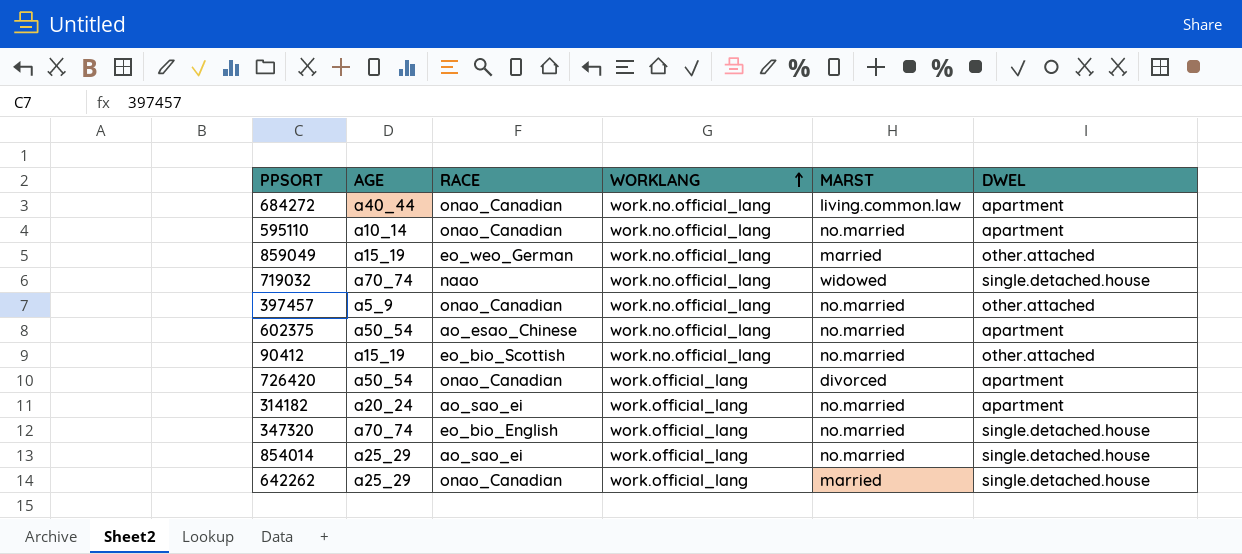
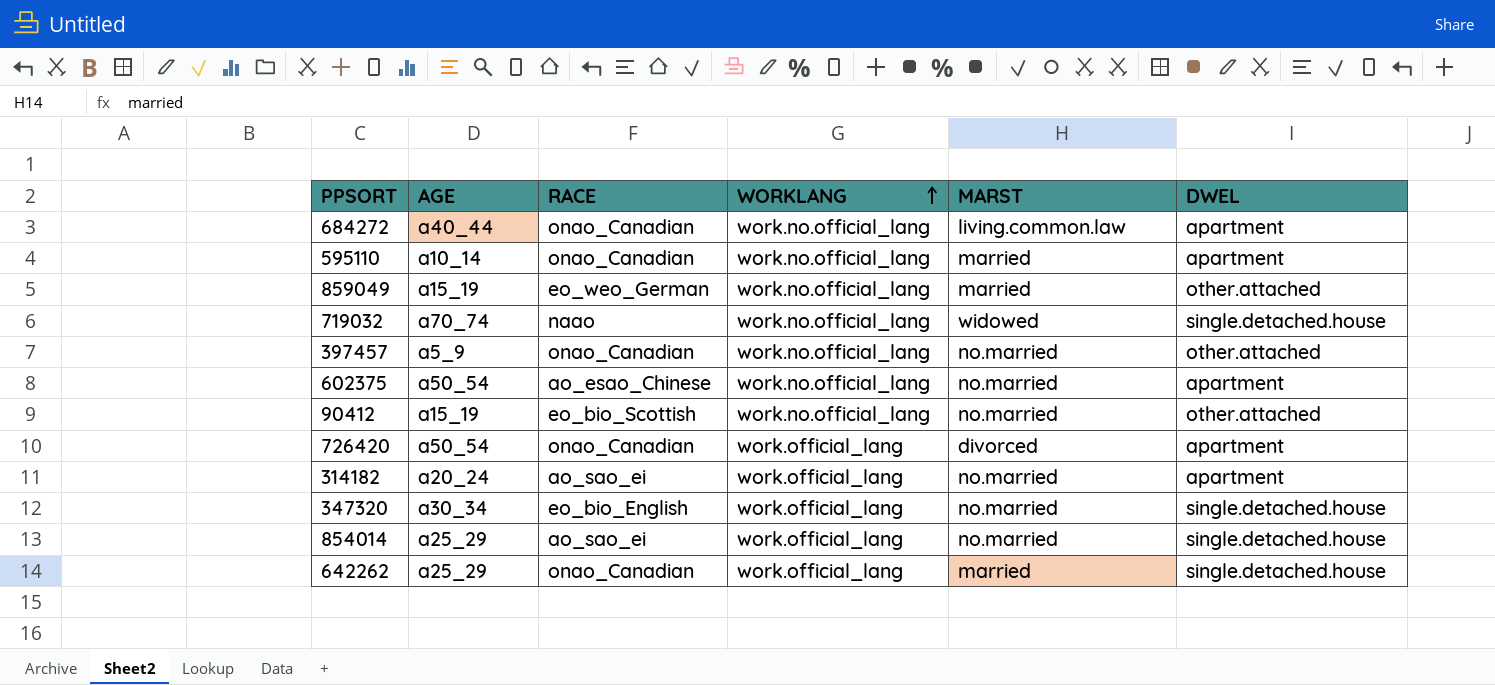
595110 | MARST: no.married -> married
347320 | AGE: a70_74 -> a30_34

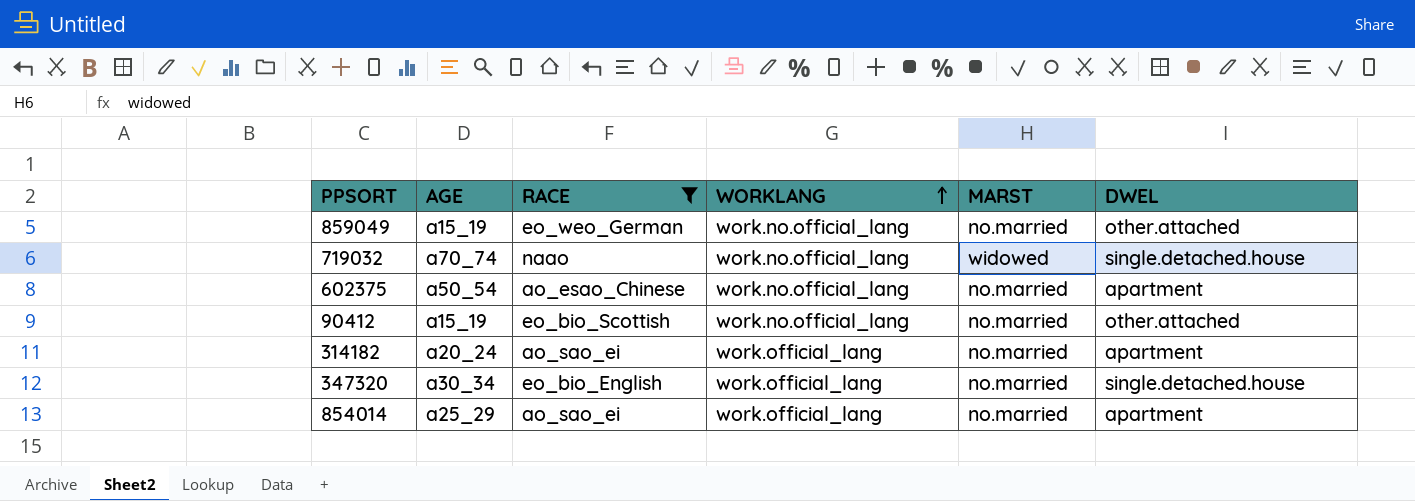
filter: none -> RACE != onao_Canadian
859049 | MARST: married -> no.married
854014 | DWEL: single.detached.house -> apartment

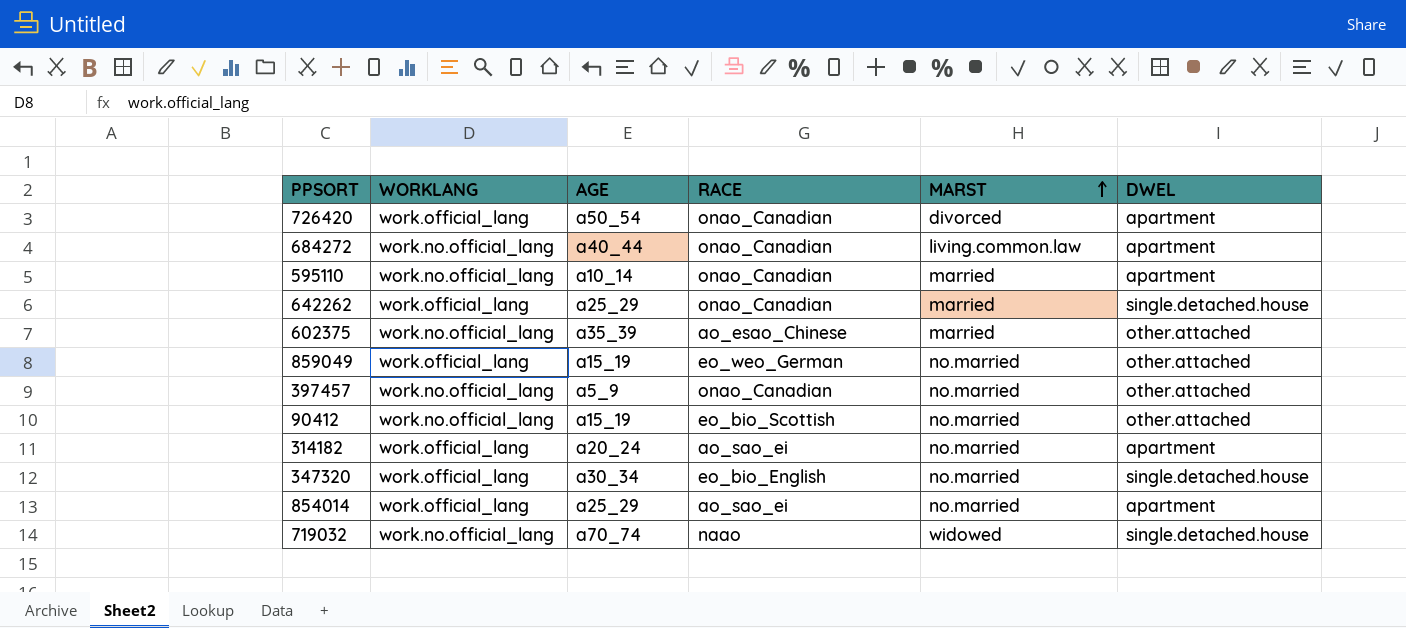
filter: RACE != onao_Canadian -> none
row order: WORKLANG ascending -> MARST ascending
column WORKLANG | position: 4 -> 2
602375 | AGE: a50_54 -> a35_39
602375 | MARST: no.married -> married
602375 | DWEL: apartment -> other.attached
859049 | WORKLANG: work.no.official_lang -> work.official_lang

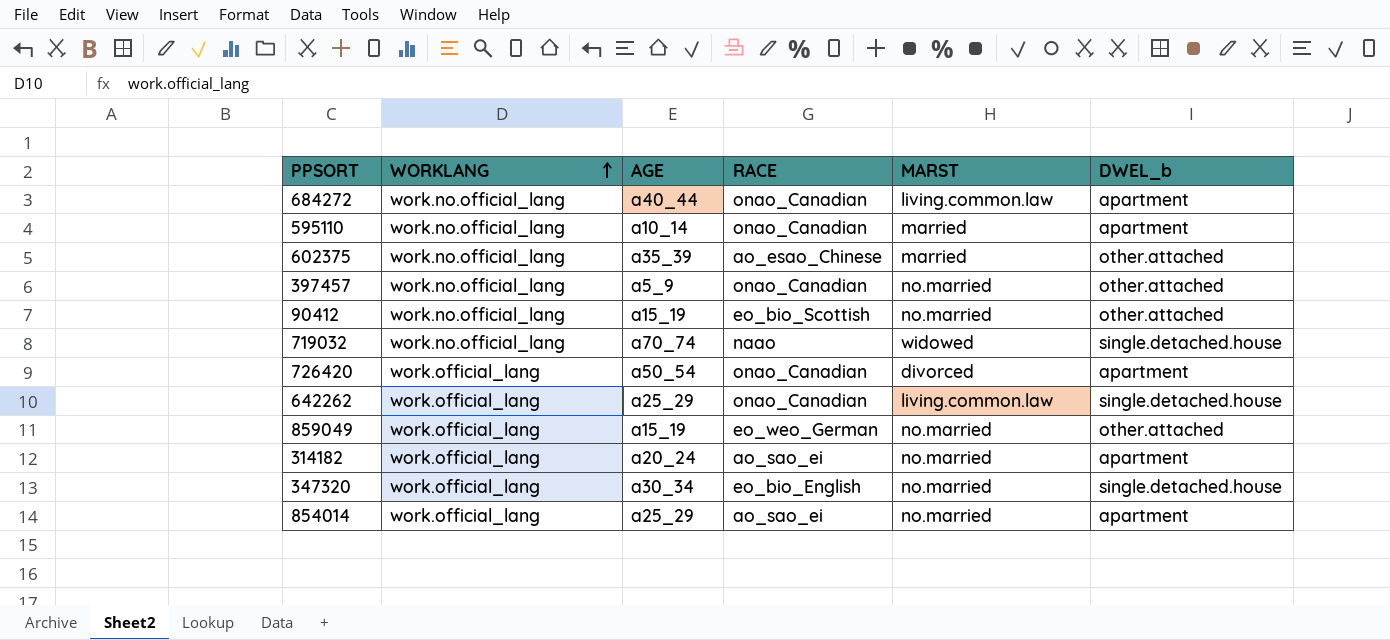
row order: MARST ascending -> WORKLANG ascending
column name: DWEL -> DWEL_b
642262 | MARST: married -> living.common.law

